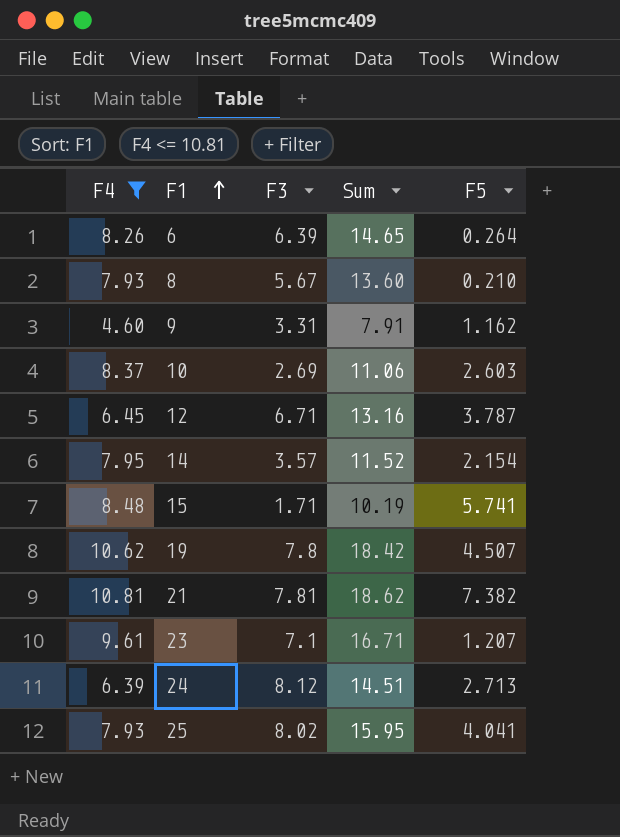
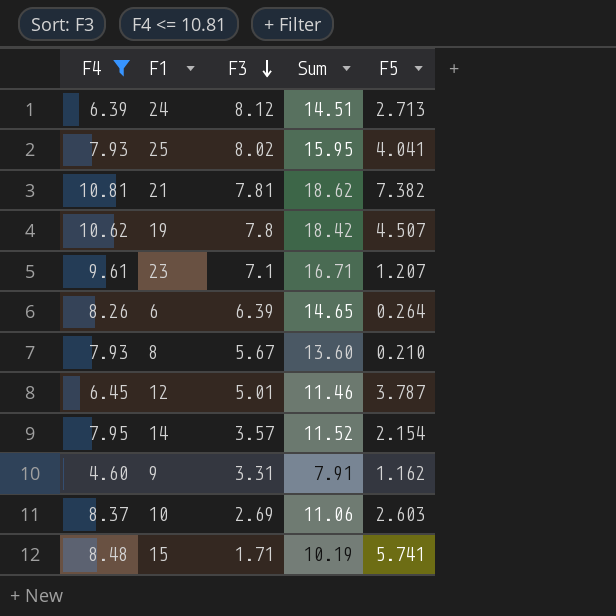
row order: F1 ascending -> F3 descending
12 | F3: 6.71 -> 5.01
12 | Sum: 13.16 -> 11.46

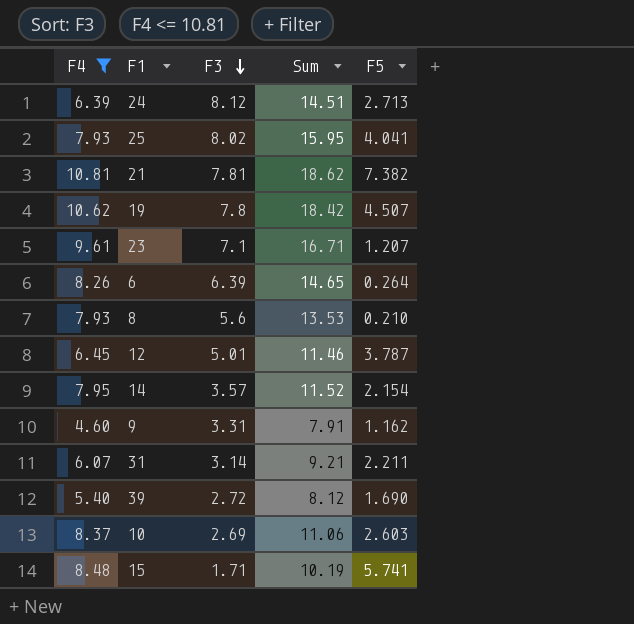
8 | F3: 5.67 -> 5.6
8 | Sum: 13.60 -> 13.53
row 31: none -> 6.07 | 3.14 | 9.21 | 2.211
row 39: none -> 5.40 | 2.72 | 8.12 | 1.690

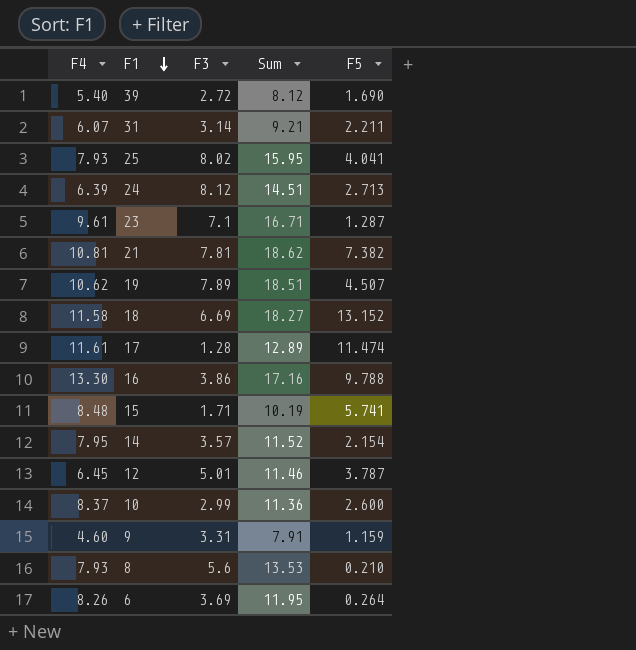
filter: F4 <= 10.81 -> none
row order: F3 descending -> F1 descending
23 | F5: 1.207 -> 1.287
19 | F3: 7.8 -> 7.89
19 | Sum: 18.42 -> 18.51
10 | F3: 2.69 -> 2.99
10 | Sum: 11.06 -> 11.36
10 | F5: 2.603 -> 2.600
9 | F5: 1.162 -> 1.159
6 | F3: 6.39 -> 3.69
6 | Sum: 14.65 -> 11.95

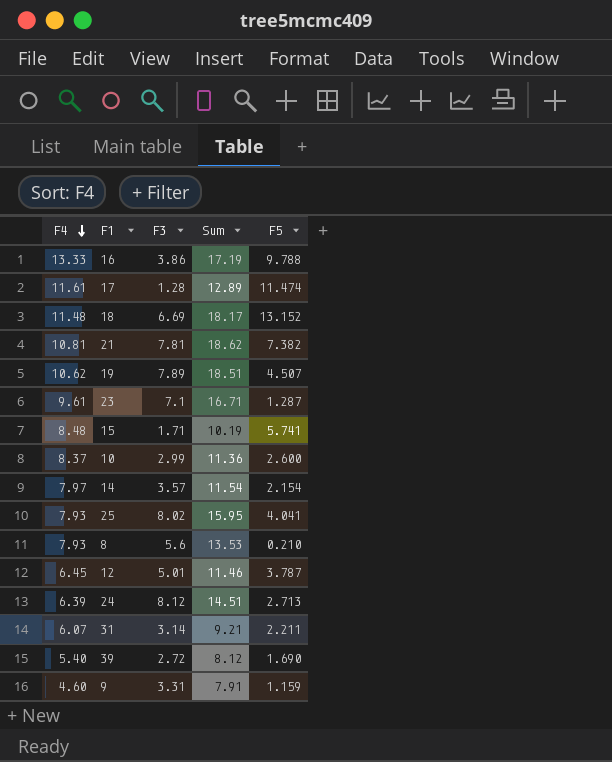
row order: F1 descending -> F4 descending
row 6: 8.26 | 3.69 | 11.95 | 0.264 -> none
16 | F4: 13.30 -> 13.33
16 | Sum: 17.16 -> 17.19
18 | F4: 11.58 -> 11.48
18 | Sum: 18.27 -> 18.17
14 | F4: 7.95 -> 7.97
14 | Sum: 11.52 -> 11.54

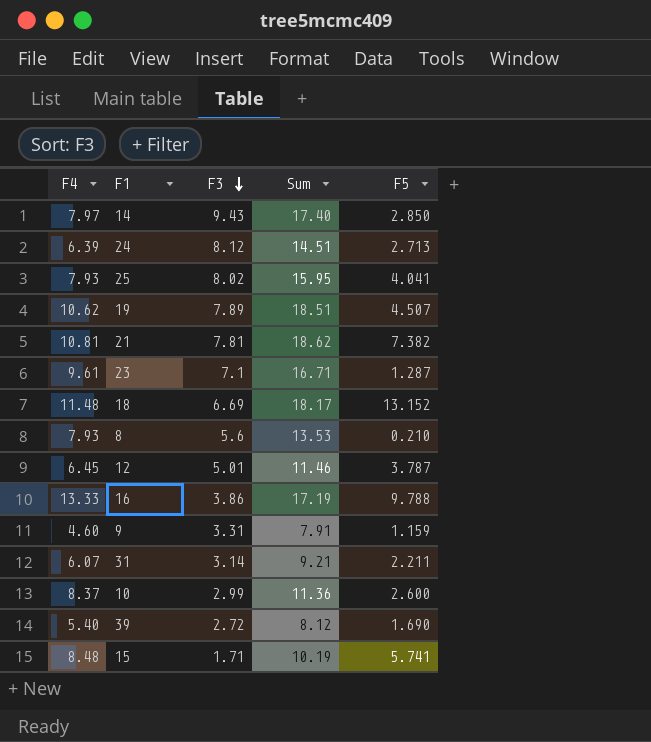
row order: F4 descending -> F3 descending
row 17: 11.61 | 1.28 | 12.89 | 11.474 -> none
14 | F3: 3.57 -> 9.43
14 | Sum: 11.54 -> 17.40
14 | F5: 2.154 -> 2.850

